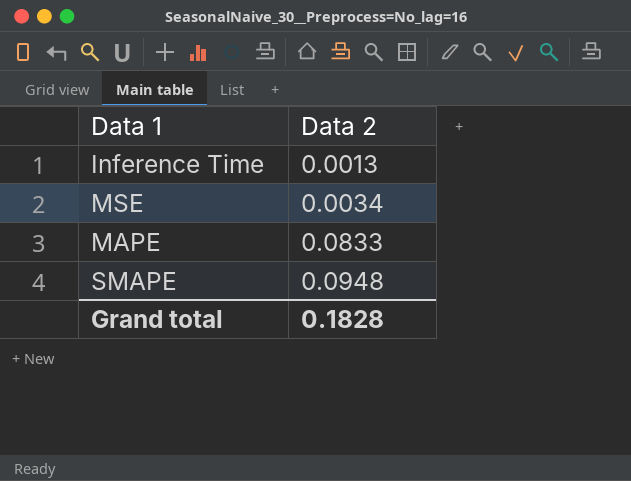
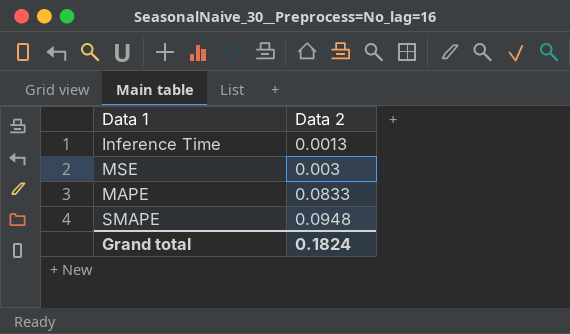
MSE | Data 2: 0.0034 -> 0.003
Grand total | Data 2: 0.1828 -> 0.1824

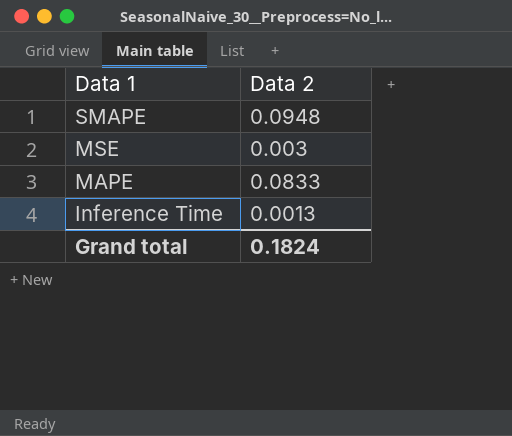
row order: Data 2 ascending -> Data 1 descending

